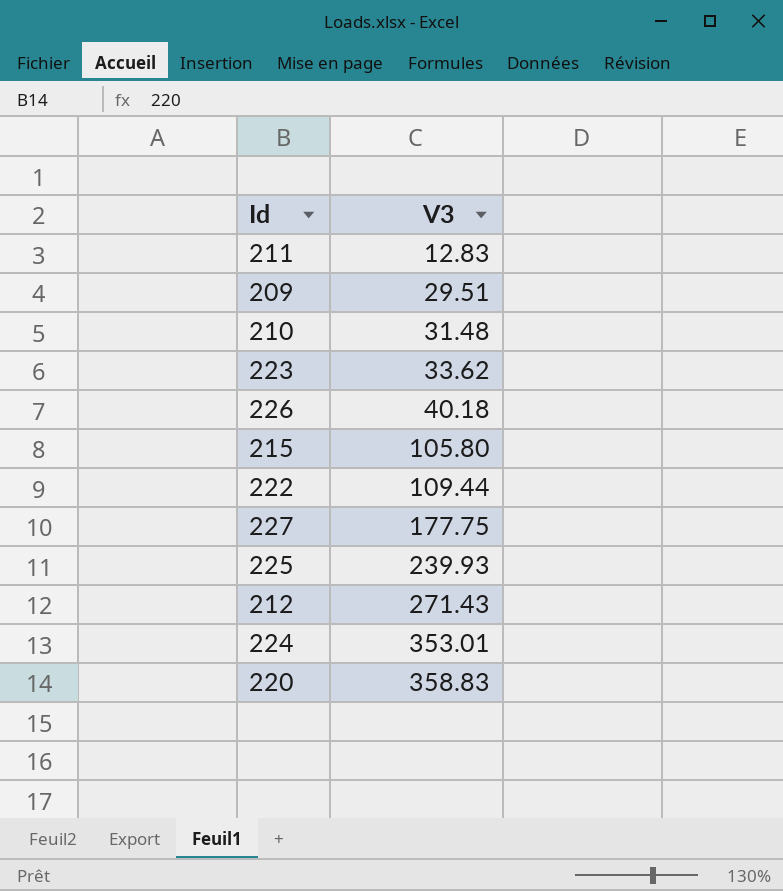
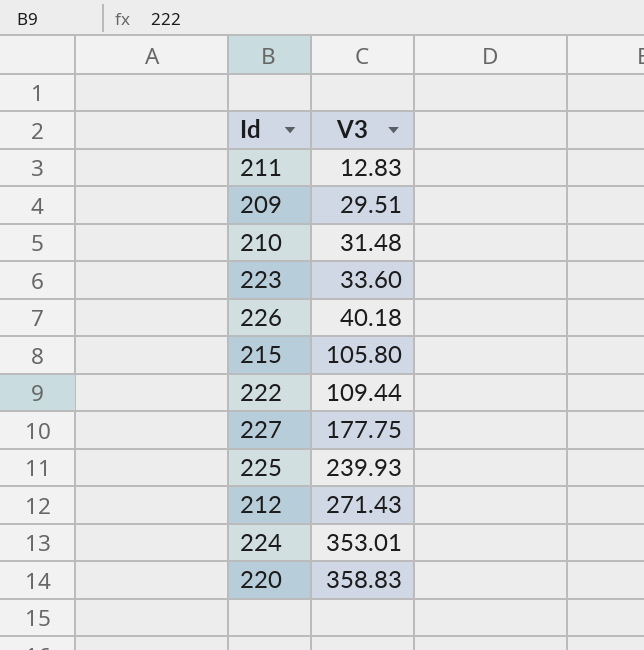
223 | V3: 33.62 -> 33.60

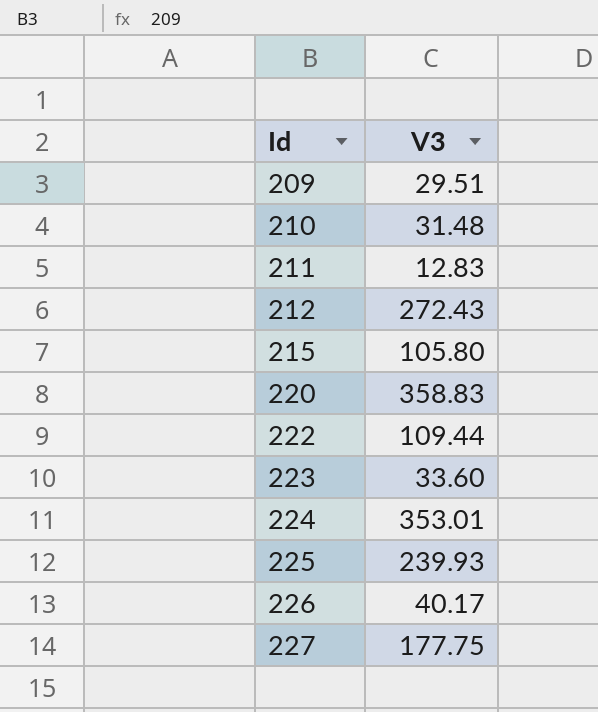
row order: V3 ascending -> Id ascending
212 | V3: 271.43 -> 272.43
226 | V3: 40.18 -> 40.17

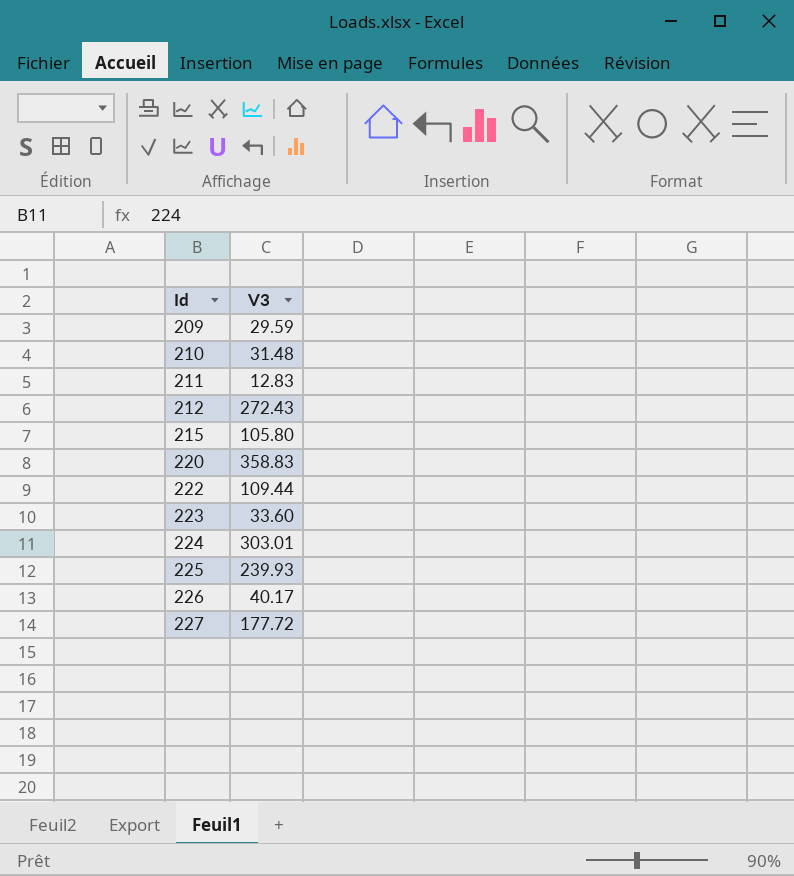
209 | V3: 29.51 -> 29.59
224 | V3: 353.01 -> 303.01
227 | V3: 177.75 -> 177.72

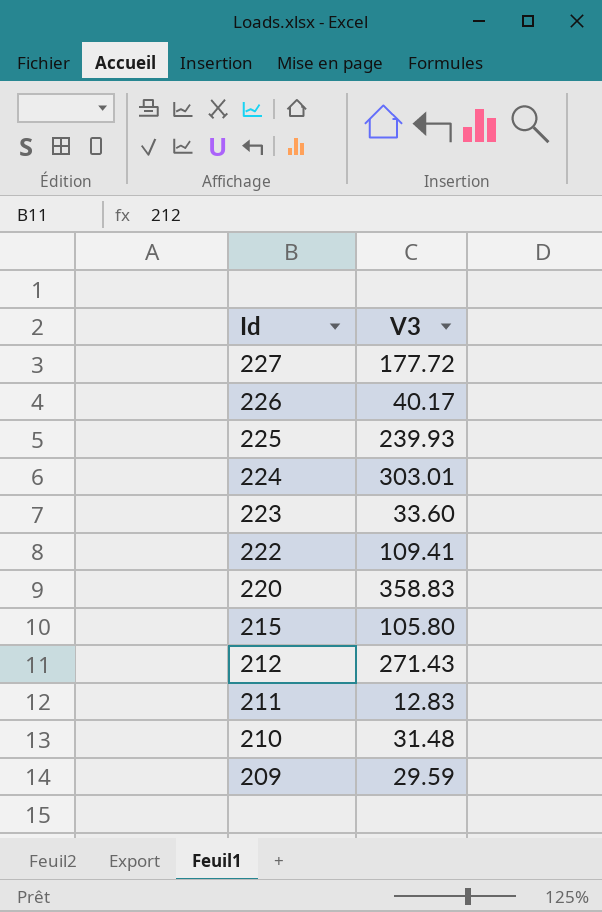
row order: Id ascending -> Id descending
222 | V3: 109.44 -> 109.41
212 | V3: 272.43 -> 271.43

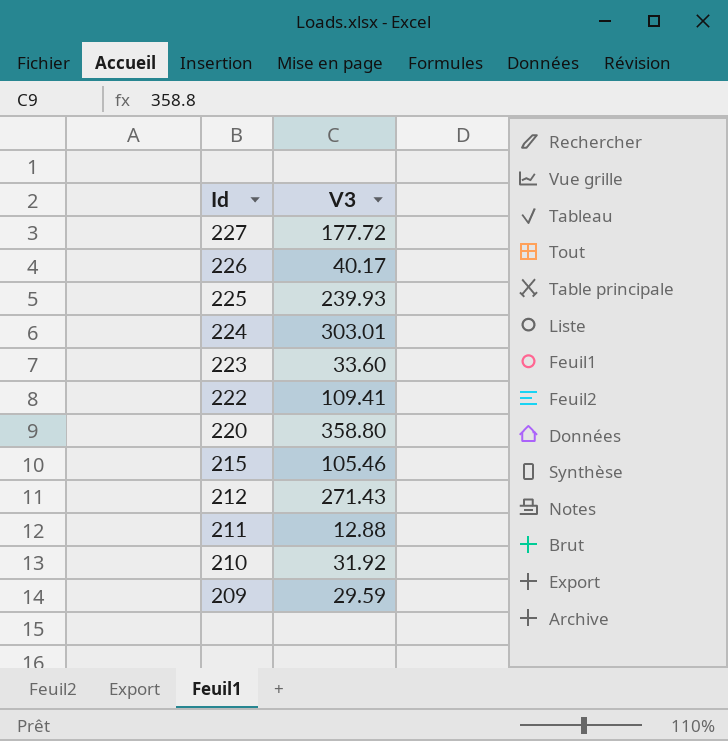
220 | V3: 358.83 -> 358.80
215 | V3: 105.80 -> 105.46
211 | V3: 12.83 -> 12.88
210 | V3: 31.48 -> 31.92

